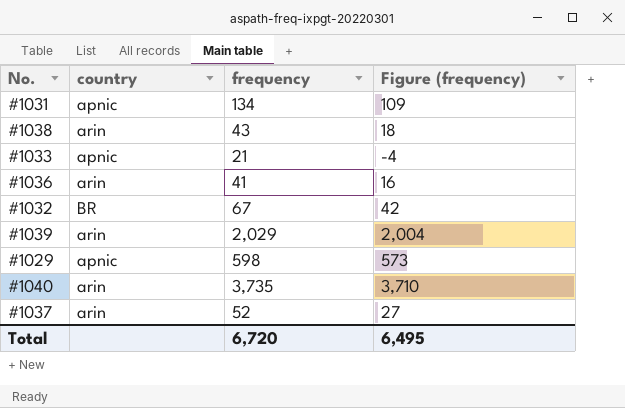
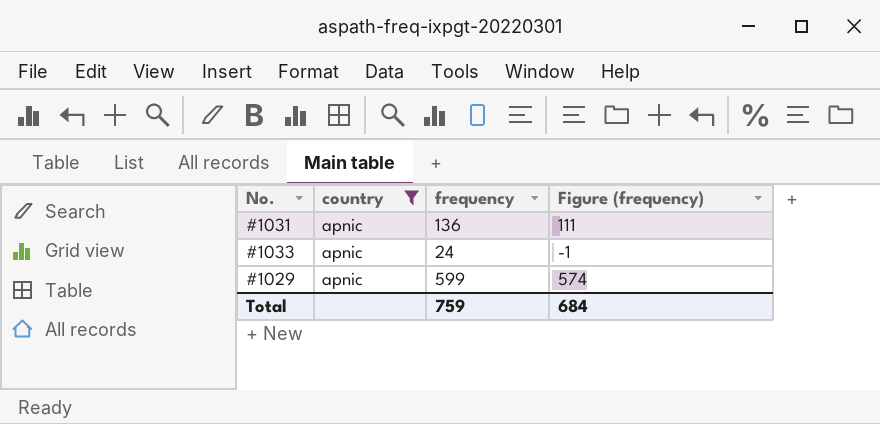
filter: none -> country = apnic
#1031 | frequency: 134 -> 136
#1031 | Figure (frequency): 109 -> 111
#1033 | frequency: 21 -> 24
#1033 | Figure (frequency): -4 -> -1
#1029 | frequency: 598 -> 599
#1029 | Figure (frequency): 573 -> 574
Total | frequency: 6,720 -> 759
Total | Figure (frequency): 6,495 -> 684

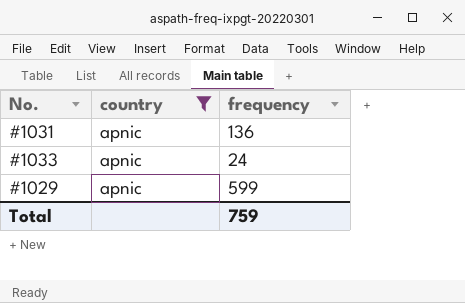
column Figure (frequency) | formula: [frequency] - 25 -> none

